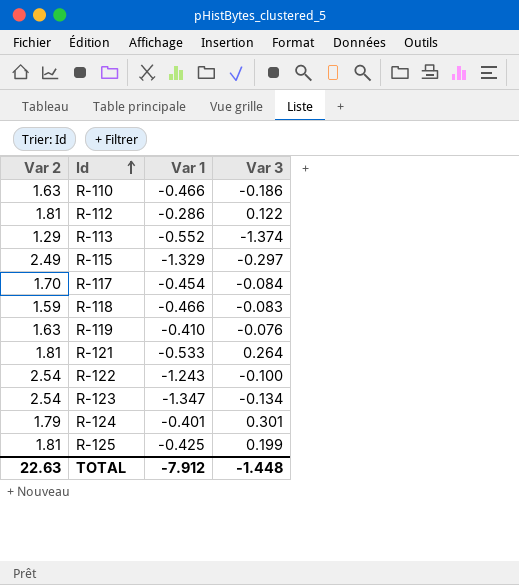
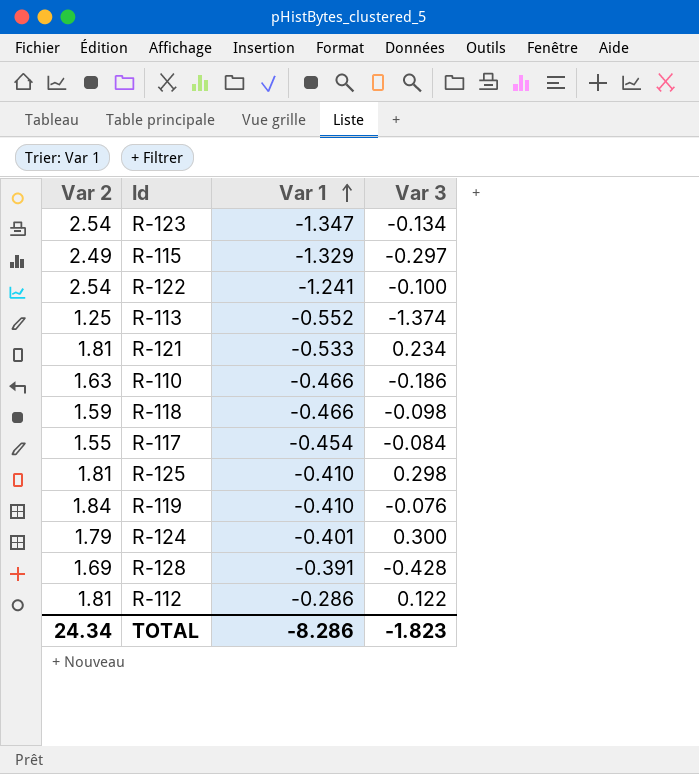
row order: Id ascending -> Var 1 ascending
R-122 | Var 1: -1.243 -> -1.241
R-113 | Var 2: 1.29 -> 1.25
R-121 | Var 3: 0.264 -> 0.234
R-118 | Var 3: -0.083 -> -0.098
R-117 | Var 2: 1.70 -> 1.55
R-125 | Var 1: -0.425 -> -0.410
R-125 | Var 3: 0.199 -> 0.298
R-119 | Var 2: 1.63 -> 1.84
R-124 | Var 3: 0.301 -> 0.300
row R-128: none -> 1.69 | -0.391 | -0.428
TOTAL | Var 2: 22.63 -> 24.34
TOTAL | Var 1: -7.912 -> -8.286
TOTAL | Var 3: -1.448 -> -1.823

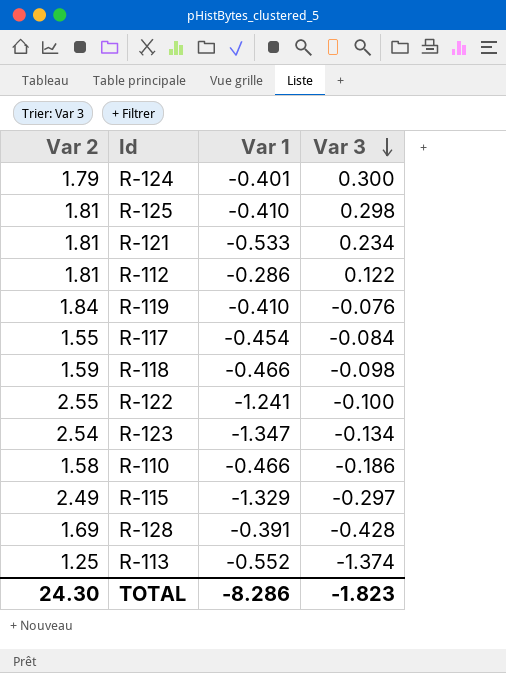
row order: Var 1 ascending -> Var 3 descending
R-122 | Var 2: 2.54 -> 2.55
R-110 | Var 2: 1.63 -> 1.58
TOTAL | Var 2: 24.34 -> 24.30

